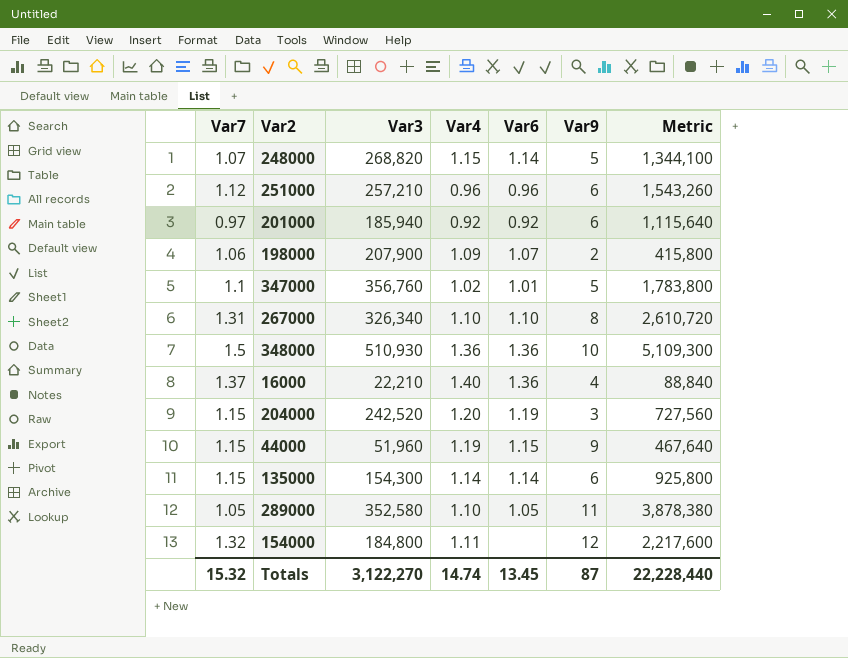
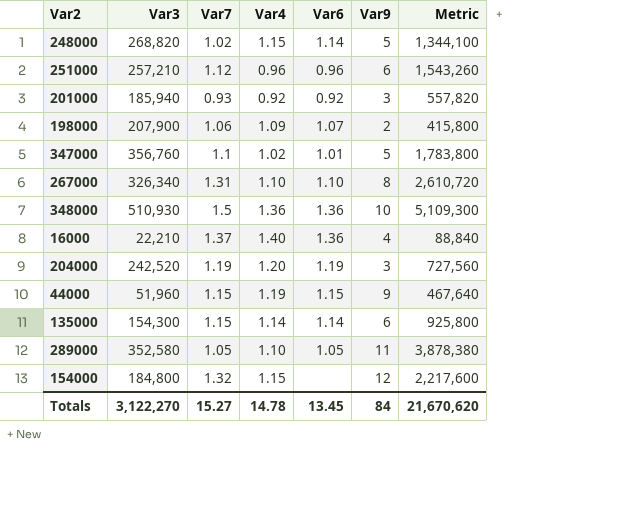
column Var7 | position: 1 -> 3
248000 | Var7: 1.07 -> 1.02
201000 | Var7: 0.97 -> 0.93
201000 | Var9: 6 -> 3
201000 | Metric: 1,115,640 -> 557,820
204000 | Var7: 1.15 -> 1.19
154000 | Var4: 1.11 -> 1.15
Totals | Var7: 15.32 -> 15.27
Totals | Var4: 14.74 -> 14.78
Totals | Var9: 87 -> 84
Totals | Metric: 22,228,440 -> 21,670,620

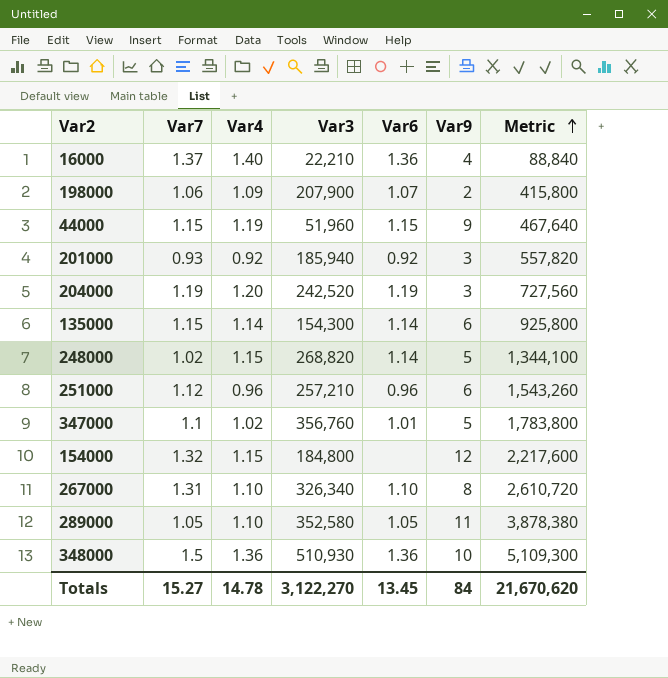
row order: none -> Metric ascending
column Var3 | position: 2 -> 4

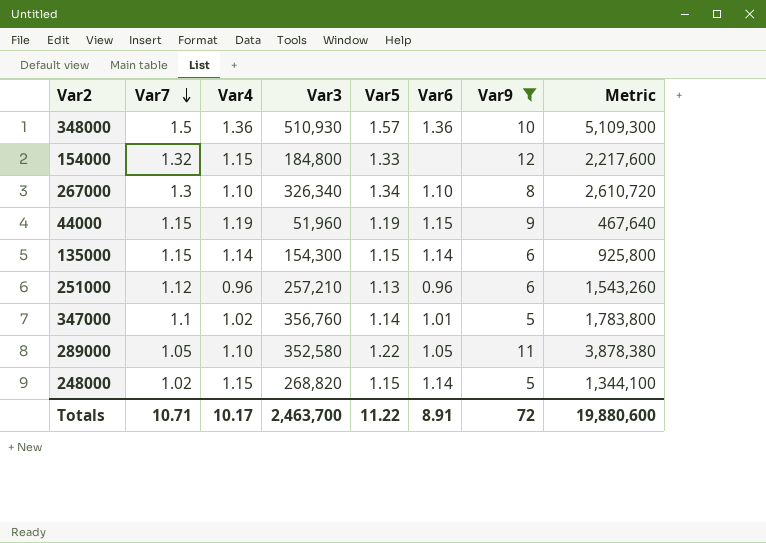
filter: none -> Var9 >= 5
row order: Metric ascending -> Var7 descending
column Var5 | position: none -> 5
267000 | Var7: 1.31 -> 1.3
Totals | Var7: 15.27 -> 10.71
Totals | Var4: 14.78 -> 10.17
Totals | Var3: 3,122,270 -> 2,463,700
Totals | Var6: 13.45 -> 8.91
Totals | Var9: 84 -> 72
Totals | Metric: 21,670,620 -> 19,880,600

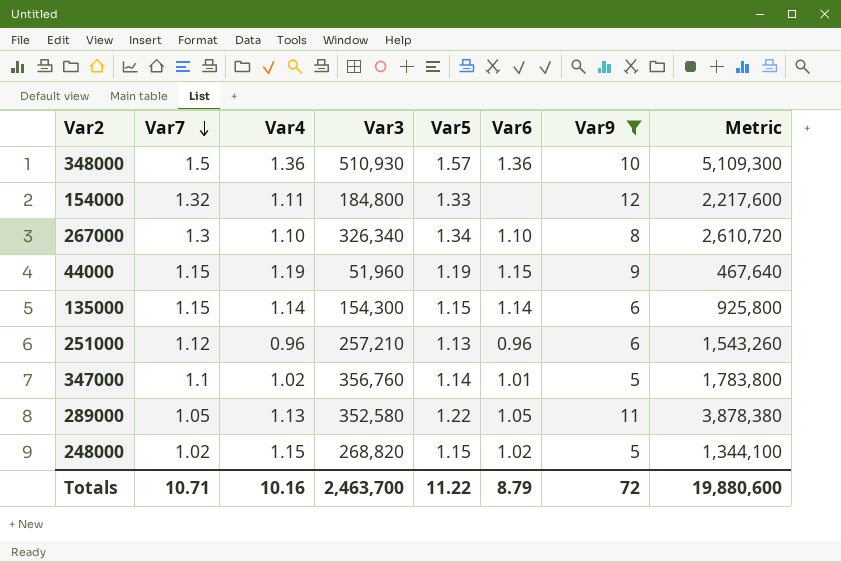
154000 | Var4: 1.15 -> 1.11
289000 | Var4: 1.10 -> 1.13
248000 | Var6: 1.14 -> 1.02
Totals | Var4: 10.17 -> 10.16
Totals | Var6: 8.91 -> 8.79

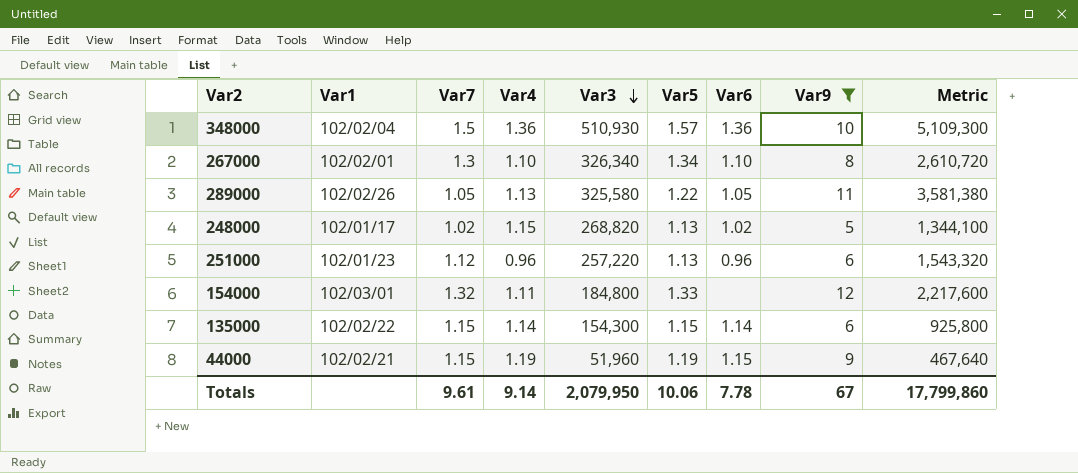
row order: Var7 descending -> Var3 descending
column Var1 | position: none -> 2
row 347000: 1.1 | 1.02 | 356,760 | 1.14 | 1.01 | 5 | 1,783,800 -> none
289000 | Var3: 352,580 -> 325,580
289000 | Metric: 3,878,380 -> 3,581,380
248000 | Var5: 1.15 -> 1.13
251000 | Var3: 257,210 -> 257,220
251000 | Metric: 1,543,260 -> 1,543,320
Totals | Var7: 10.71 -> 9.61
Totals | Var4: 10.16 -> 9.14
Totals | Var3: 2,463,700 -> 2,079,950
Totals | Var5: 11.22 -> 10.06
Totals | Var6: 8.79 -> 7.78
Totals | Var9: 72 -> 67
Totals | Metric: 19,880,600 -> 17,799,860

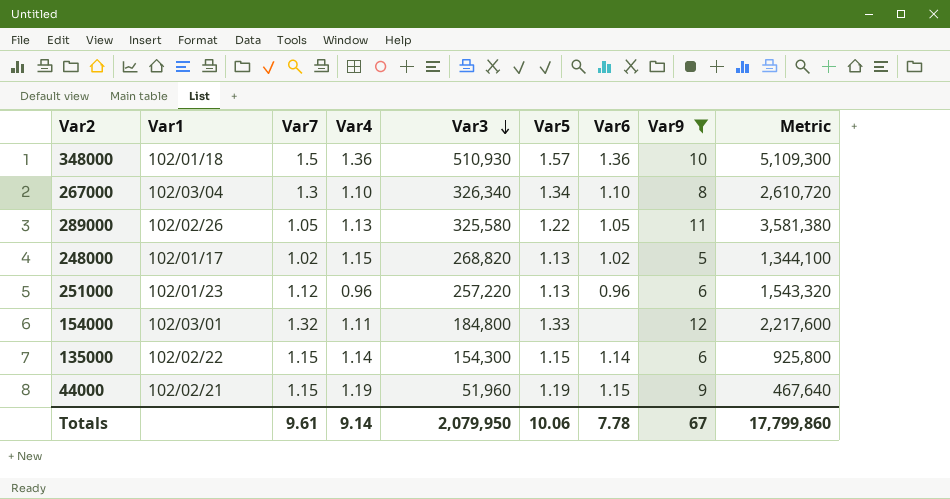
348000 | Var1: 102/02/04 -> 102/01/18
267000 | Var1: 102/02/01 -> 102/03/04

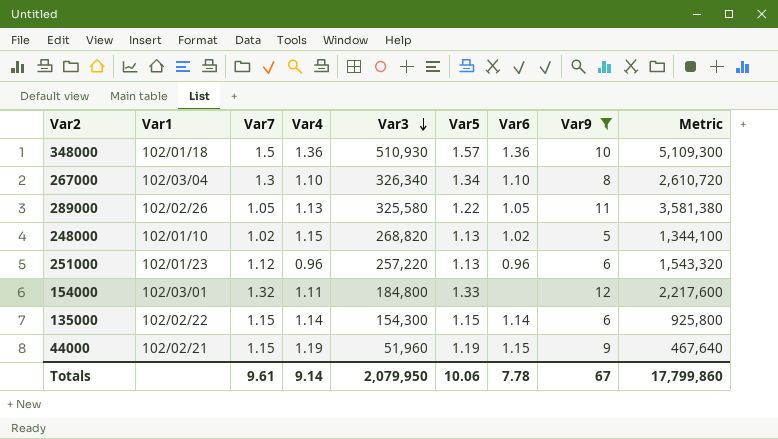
248000 | Var1: 102/01/17 -> 102/01/10

